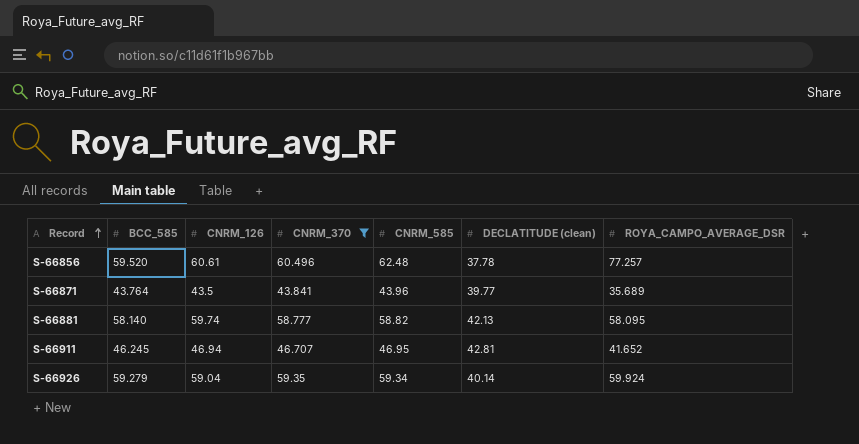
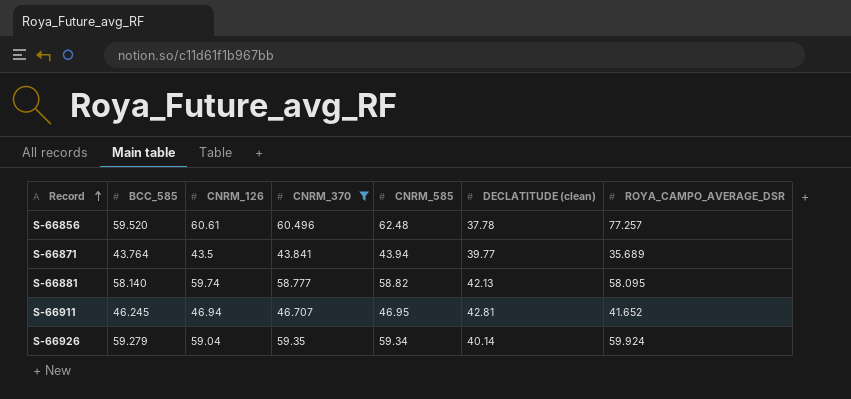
S-66871 | CNRM_585: 43.96 -> 43.94

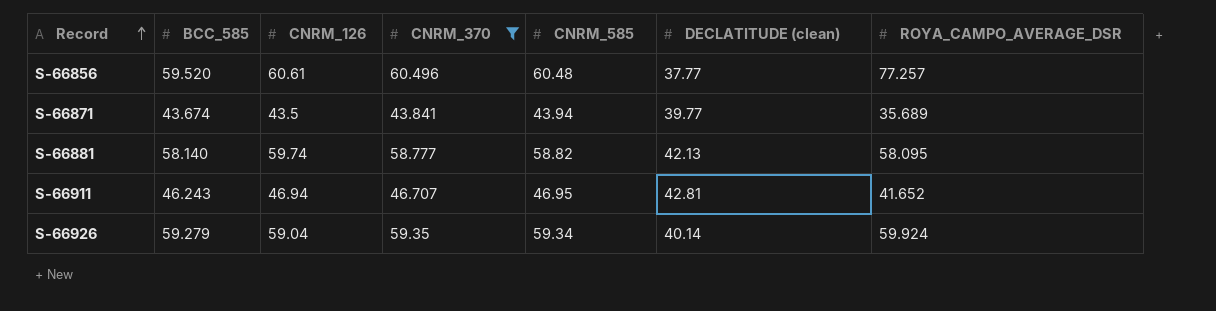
S-66856 | CNRM_585: 62.48 -> 60.48
S-66856 | DECLATITUDE (clean): 37.78 -> 37.77
S-66871 | BCC_585: 43.764 -> 43.674
S-66911 | BCC_585: 46.245 -> 46.243

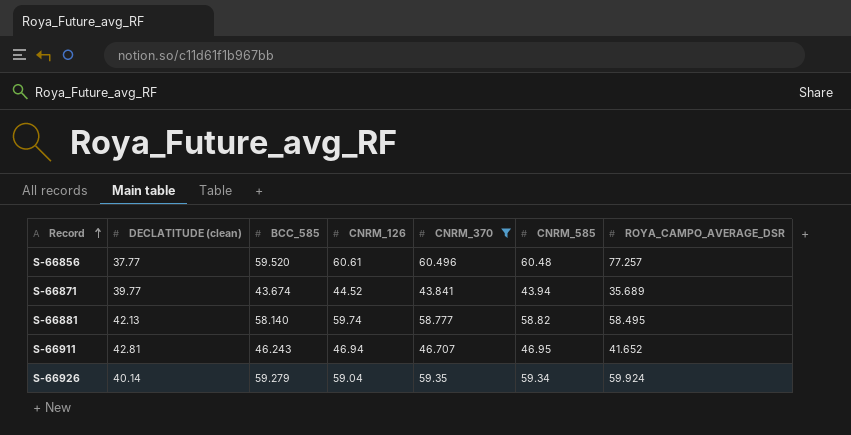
column DECLATITUDE (clean) | position: 6 -> 2
S-66871 | CNRM_126: 43.5 -> 44.52
S-66881 | ROYA_CAMPO_AVERAGE_DSR: 58.095 -> 58.495

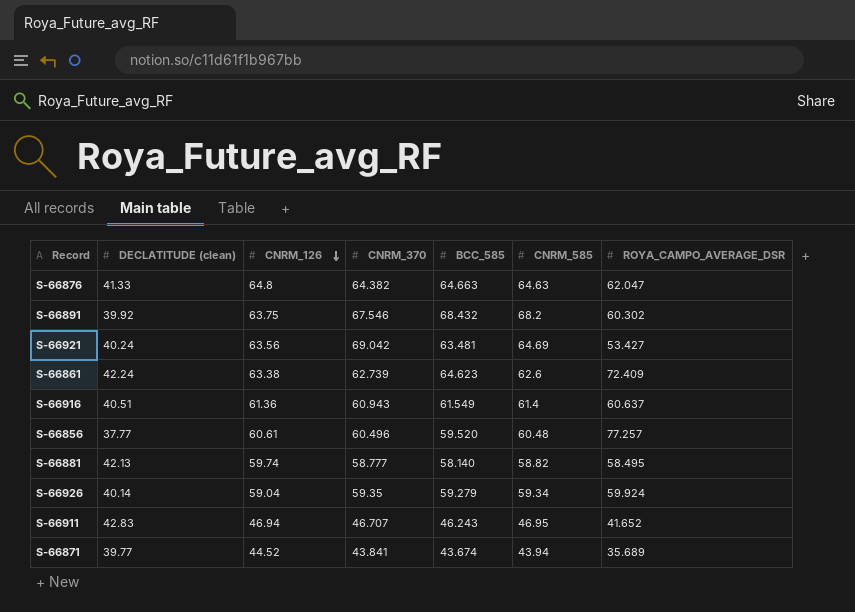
filter: CNRM_370 <= 60.496 -> none
row order: Record ascending -> CNRM_126 descending
column BCC_585 | position: 3 -> 5
S-66911 | DECLATITUDE (clean): 42.81 -> 42.83

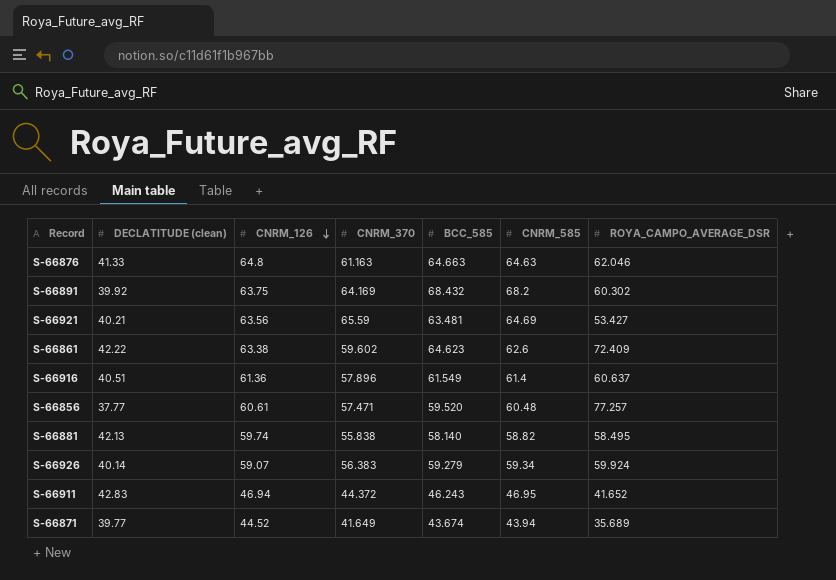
S-66876 | CNRM_370: 64.382 -> 61.163
S-66876 | ROYA_CAMPO_AVERAGE_DSR: 62.047 -> 62.046
S-66891 | CNRM_370: 67.546 -> 64.169
S-66921 | DECLATITUDE (clean): 40.24 -> 40.21
S-66921 | CNRM_370: 69.042 -> 65.59
S-66861 | DECLATITUDE (clean): 42.24 -> 42.22
S-66861 | CNRM_370: 62.739 -> 59.602
S-66916 | CNRM_370: 60.943 -> 57.896
S-66856 | CNRM_370: 60.496 -> 57.471
S-66881 | CNRM_370: 58.777 -> 55.838
S-66926 | CNRM_126: 59.04 -> 59.07
S-66926 | CNRM_370: 59.35 -> 56.383
S-66911 | CNRM_370: 46.707 -> 44.372
S-66871 | CNRM_370: 43.841 -> 41.649

